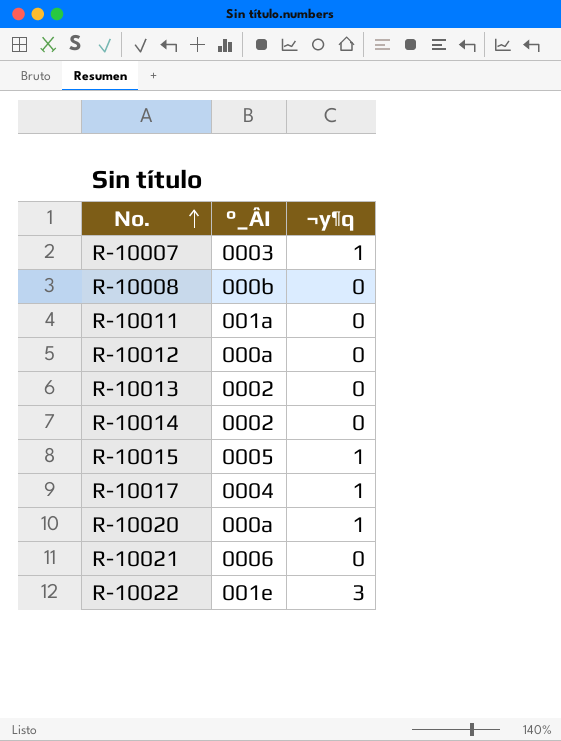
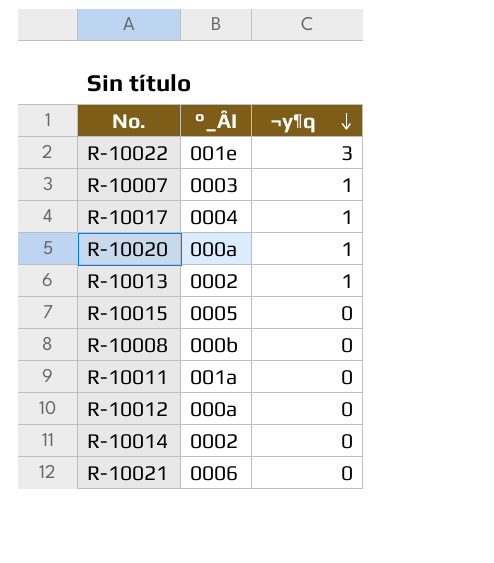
row order: No. ascending -> ¬y¶q descending
R-10013 | ¬y¶q: 0 -> 1
R-10015 | ¬y¶q: 1 -> 0

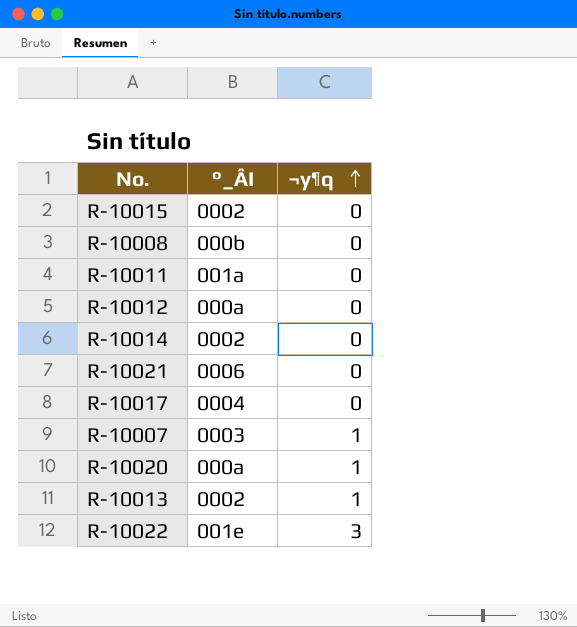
row order: ¬y¶q descending -> ¬y¶q ascending
R-10015 | °_ÂI: 0005 -> 0002
R-10017 | ¬y¶q: 1 -> 0

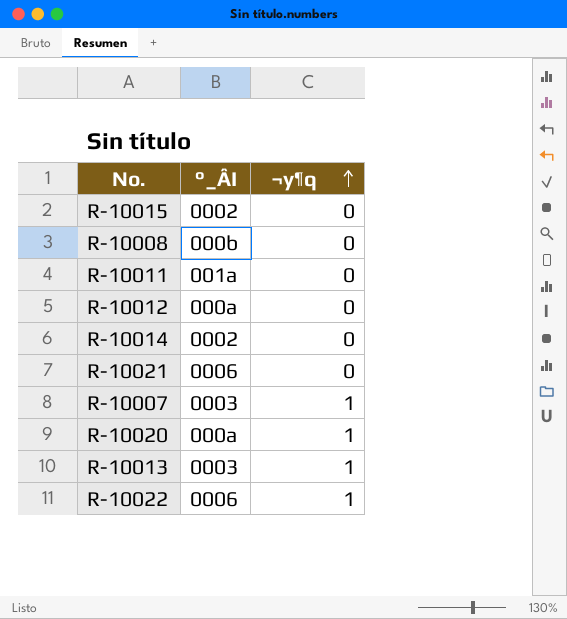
row R-10017: 0004 | 0 -> none
R-10013 | °_ÂI: 0002 -> 0003
R-10022 | °_ÂI: 001e -> 0006
R-10022 | ¬y¶q: 3 -> 1

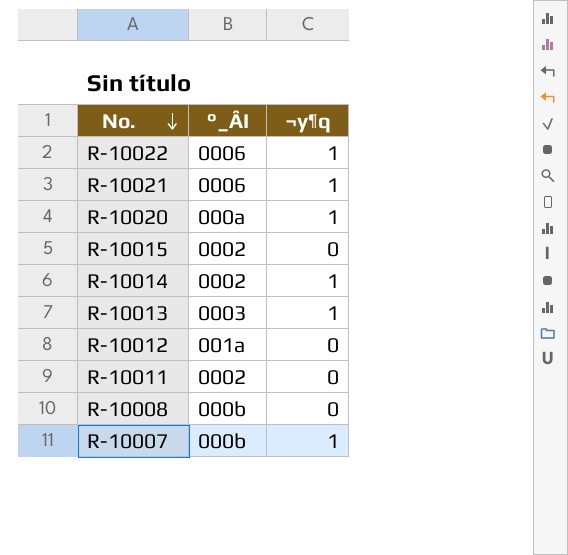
row order: ¬y¶q ascending -> No. descending
R-10021 | ¬y¶q: 0 -> 1
R-10014 | ¬y¶q: 0 -> 1
R-10012 | °_ÂI: 000a -> 001a
R-10011 | °_ÂI: 001a -> 0002
R-10007 | °_ÂI: 0003 -> 000b

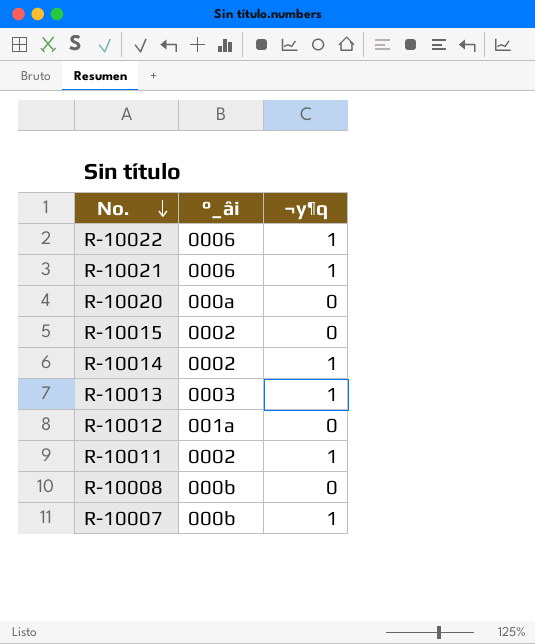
column name: °_ÂI -> °_âi
R-10020 | ¬y¶q: 1 -> 0
R-10011 | ¬y¶q: 0 -> 1

